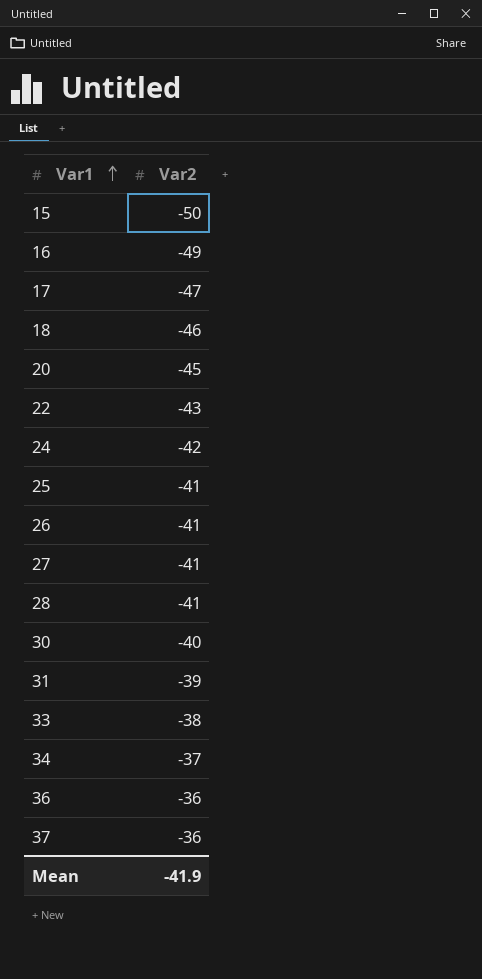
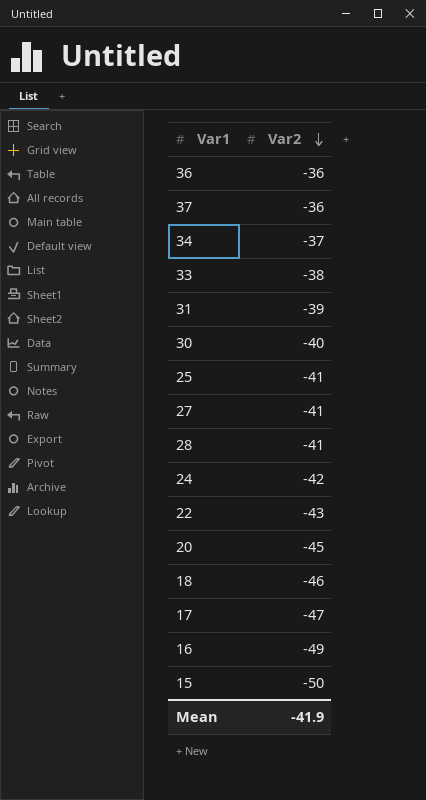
row order: Var1 ascending -> Var2 descending
row 26: -41 -> none

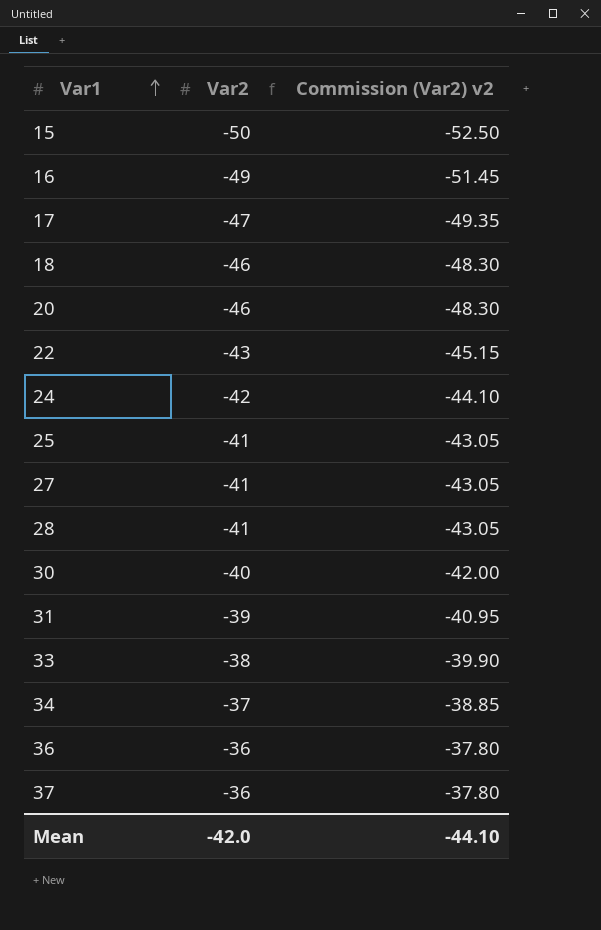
row order: Var2 descending -> Var1 ascending
column Commission (Var2) v2 | formula: none -> [Var2] * 1.05
20 | Var2: -45 -> -46
Mean | Var2: -41.9 -> -42.0

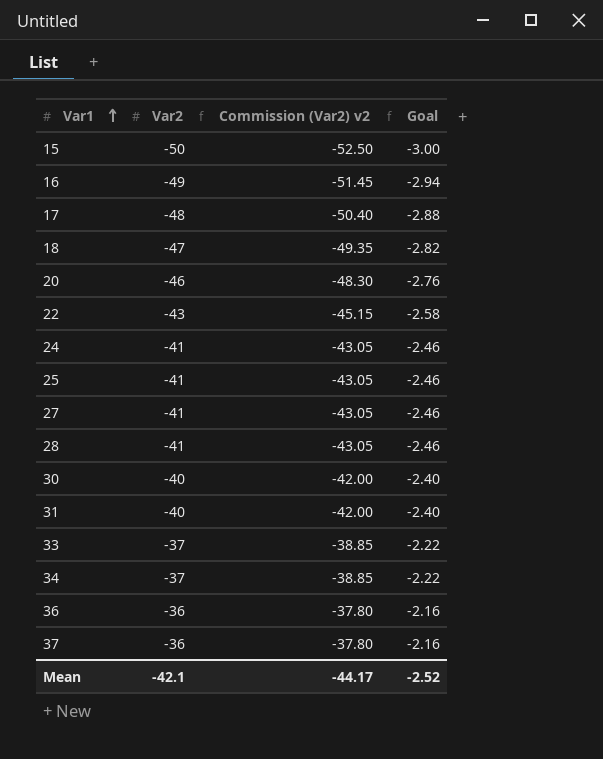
column Goal | formula: none -> [Var2] * 0.06
17 | Var2: -47 -> -48
17 | Commission (Var2) v2: -49.35 -> -50.40
18 | Var2: -46 -> -47
18 | Commission (Var2) v2: -48.30 -> -49.35
24 | Var2: -42 -> -41
24 | Commission (Var2) v2: -44.10 -> -43.05
31 | Var2: -39 -> -40
31 | Commission (Var2) v2: -40.95 -> -42.00
33 | Var2: -38 -> -37
33 | Commission (Var2) v2: -39.90 -> -38.85
Mean | Var2: -42.0 -> -42.1
Mean | Commission (Var2) v2: -44.10 -> -44.17

